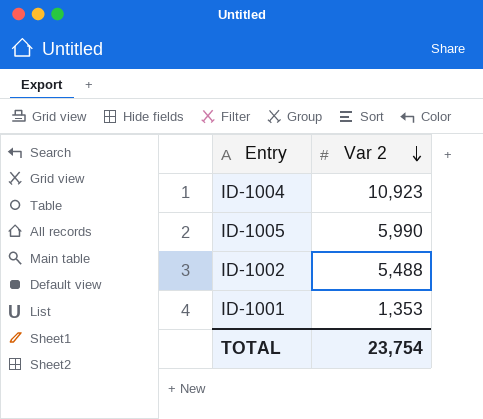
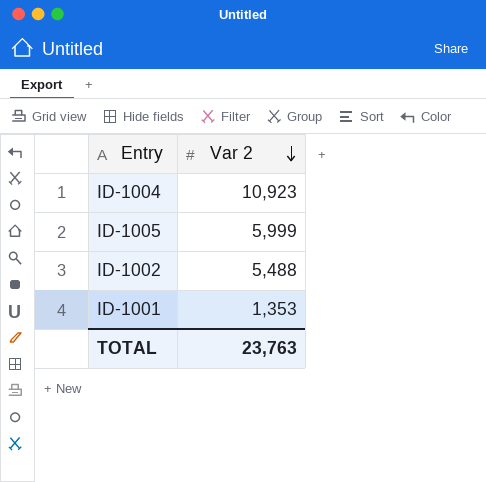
ID-1005 | Var 2: 5,990 -> 5,999
TOTAL | Var 2: 23,754 -> 23,763

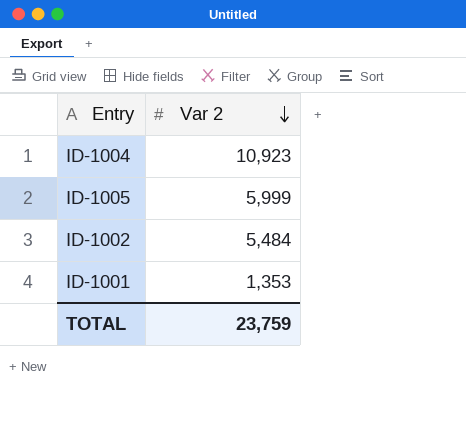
ID-1002 | Var 2: 5,488 -> 5,484
TOTAL | Var 2: 23,763 -> 23,759

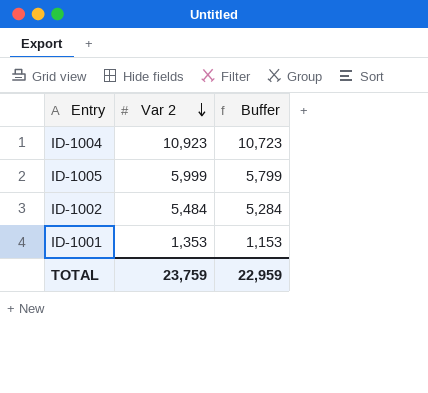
column Buffer | formula: none -> [Var 2] - 200

